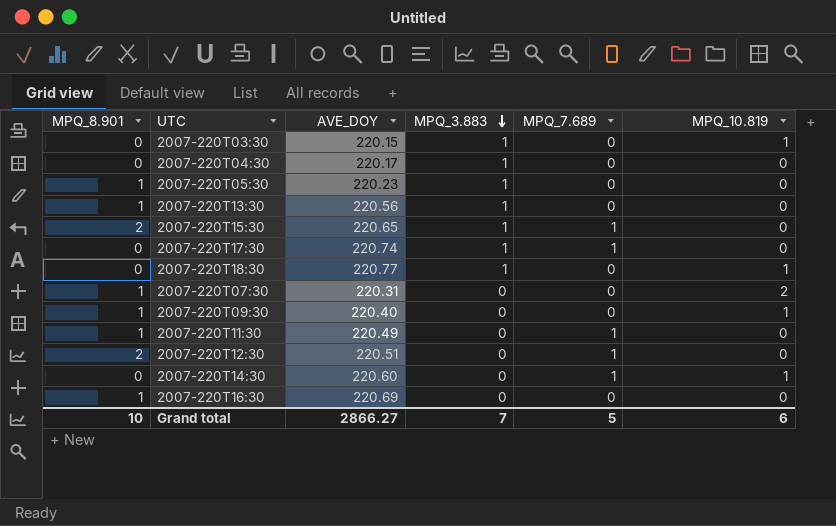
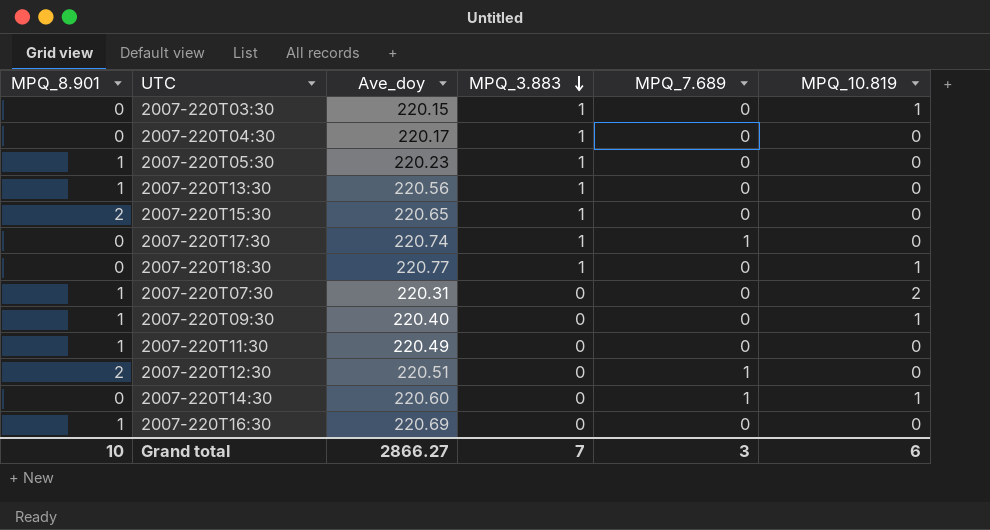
column name: AVE_DOY -> Ave_doy
2007-220T15:30 | MPQ_7.689: 1 -> 0
2007-220T11:30 | MPQ_7.689: 1 -> 0
Grand total | MPQ_7.689: 5 -> 3

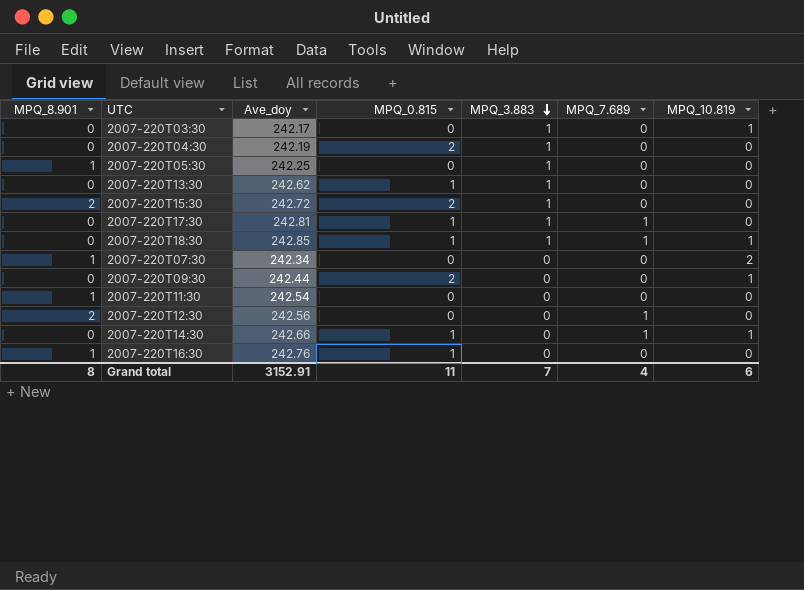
column MPQ_0.815 | position: none -> 4
2007-220T03:30 | Ave_doy: 220.15 -> 242.17
2007-220T04:30 | Ave_doy: 220.17 -> 242.19
2007-220T05:30 | Ave_doy: 220.23 -> 242.25
2007-220T13:30 | MPQ_8.901: 1 -> 0
2007-220T13:30 | Ave_doy: 220.56 -> 242.62
2007-220T15:30 | Ave_doy: 220.65 -> 242.72
2007-220T17:30 | Ave_doy: 220.74 -> 242.81
2007-220T18:30 | Ave_doy: 220.77 -> 242.85
2007-220T18:30 | MPQ_7.689: 0 -> 1
2007-220T07:30 | Ave_doy: 220.31 -> 242.34
2007-220T09:30 | MPQ_8.901: 1 -> 0
2007-220T09:30 | Ave_doy: 220.40 -> 242.44
2007-220T11:30 | Ave_doy: 220.49 -> 242.54
2007-220T12:30 | Ave_doy: 220.51 -> 242.56
2007-220T14:30 | Ave_doy: 220.60 -> 242.66
2007-220T16:30 | Ave_doy: 220.69 -> 242.76
Grand total | MPQ_8.901: 10 -> 8
Grand total | Ave_doy: 2866.27 -> 3152.91
Grand total | MPQ_7.689: 3 -> 4

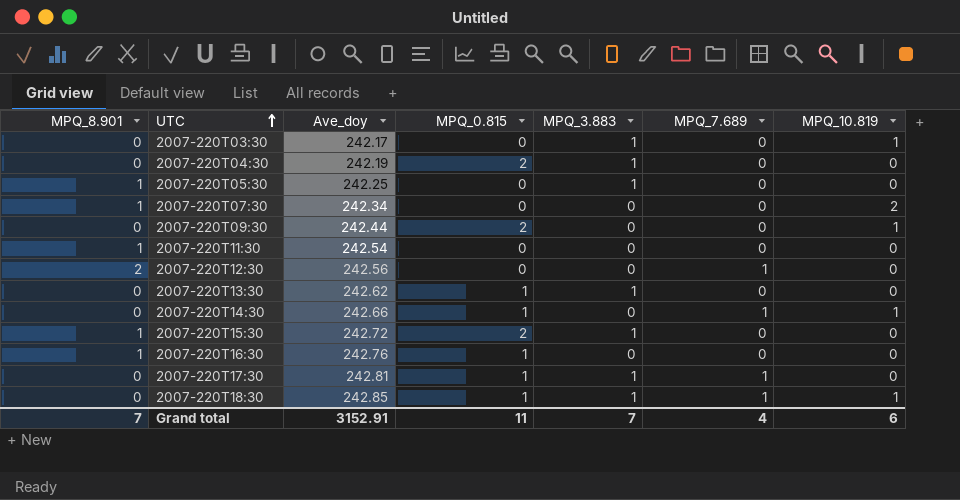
row order: MPQ_3.883 descending -> UTC ascending
2007-220T15:30 | MPQ_8.901: 2 -> 1
Grand total | MPQ_8.901: 8 -> 7

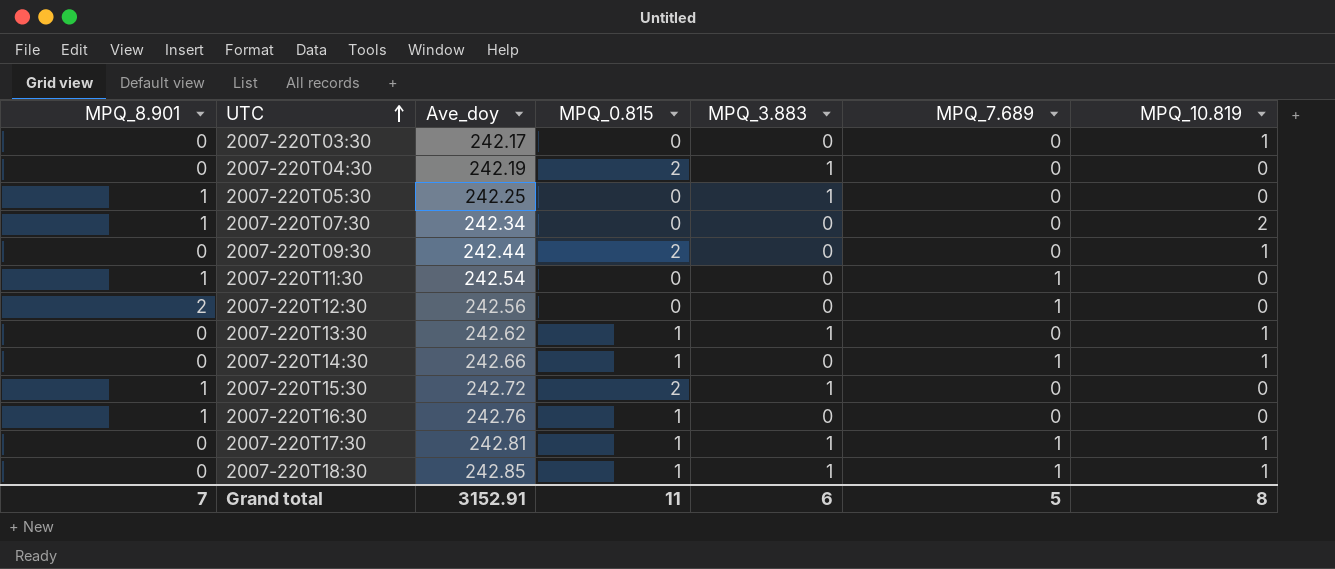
2007-220T03:30 | MPQ_3.883: 1 -> 0
2007-220T11:30 | MPQ_7.689: 0 -> 1
2007-220T13:30 | MPQ_10.819: 0 -> 1
2007-220T17:30 | MPQ_10.819: 0 -> 1
Grand total | MPQ_3.883: 7 -> 6
Grand total | MPQ_7.689: 4 -> 5
Grand total | MPQ_10.819: 6 -> 8

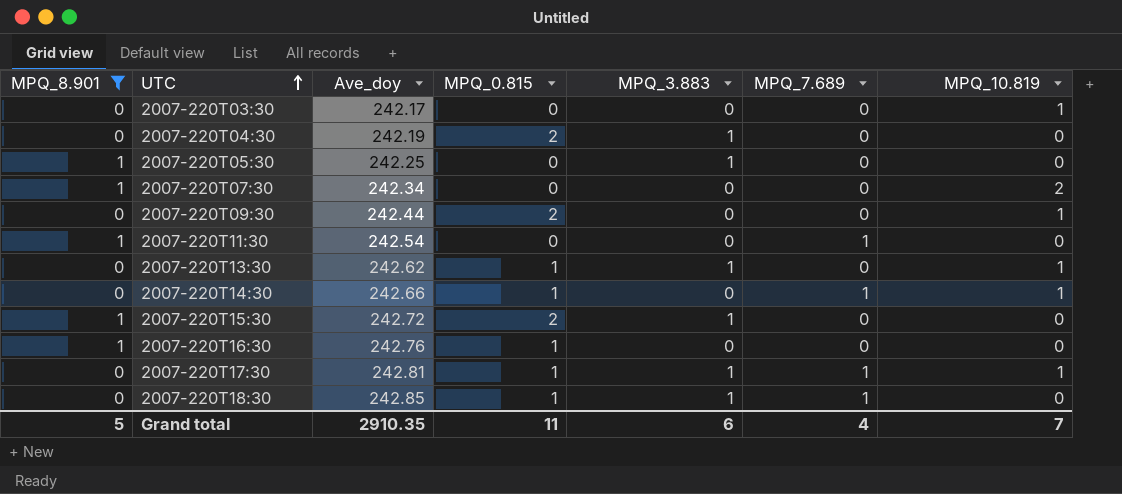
filter: none -> MPQ_8.901 != 2
2007-220T18:30 | MPQ_10.819: 1 -> 0
Grand total | MPQ_8.901: 7 -> 5
Grand total | Ave_doy: 3152.91 -> 2910.35
Grand total | MPQ_7.689: 5 -> 4
Grand total | MPQ_10.819: 8 -> 7

